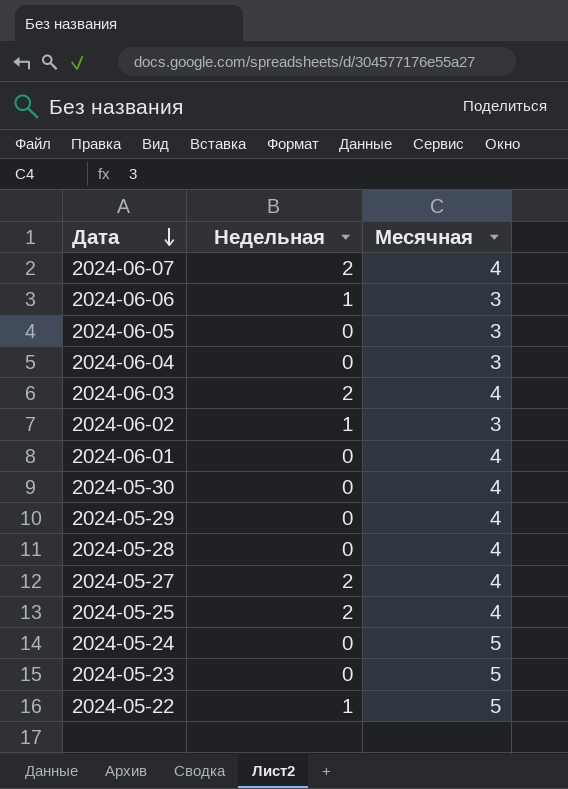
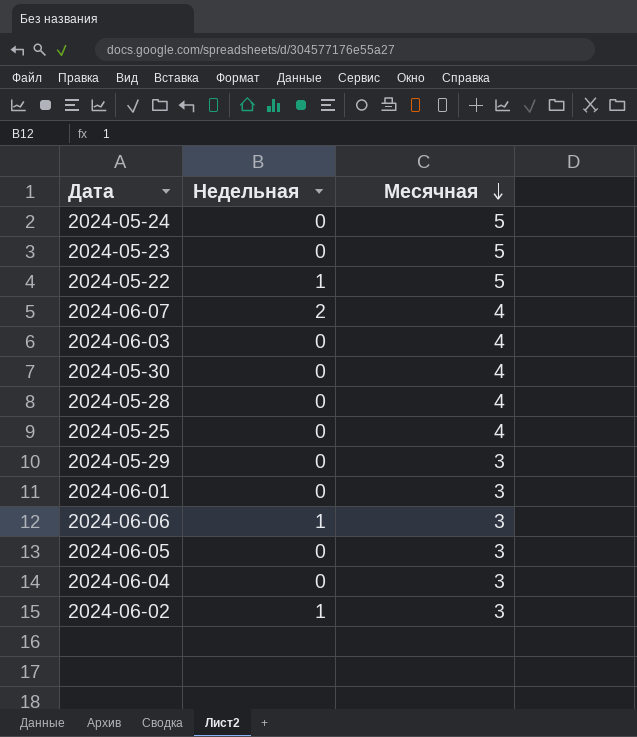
row order: Дата descending -> Месячная descending
row 2024-05-27: 2 | 4 -> none
2024-06-03 | Недельная: 2 -> 0
2024-05-25 | Недельная: 2 -> 0
2024-05-29 | Месячная: 4 -> 3
2024-06-01 | Месячная: 4 -> 3

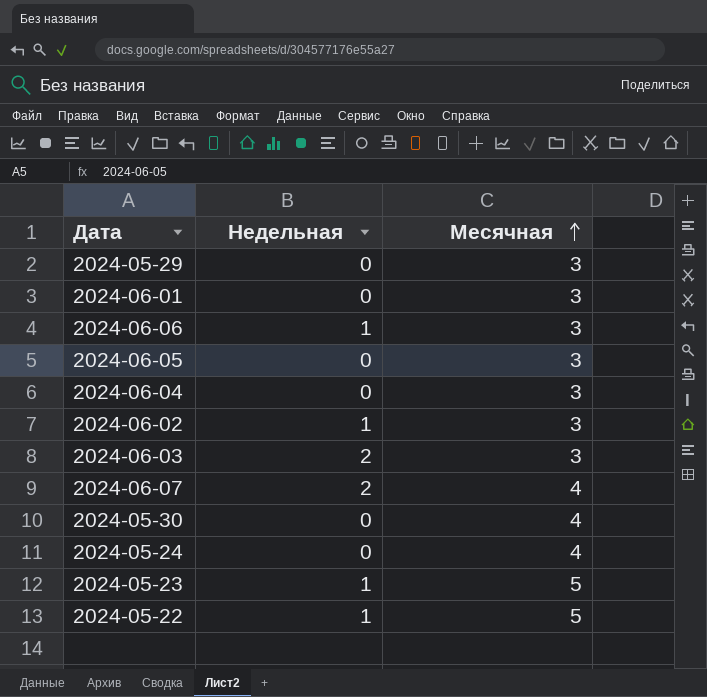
row order: Месячная descending -> Месячная ascending
row 2024-05-28: 0 | 4 -> none
row 2024-05-25: 0 | 4 -> none
2024-06-03 | Недельная: 0 -> 2
2024-06-03 | Месячная: 4 -> 3
2024-05-24 | Месячная: 5 -> 4
2024-05-23 | Недельная: 0 -> 1

